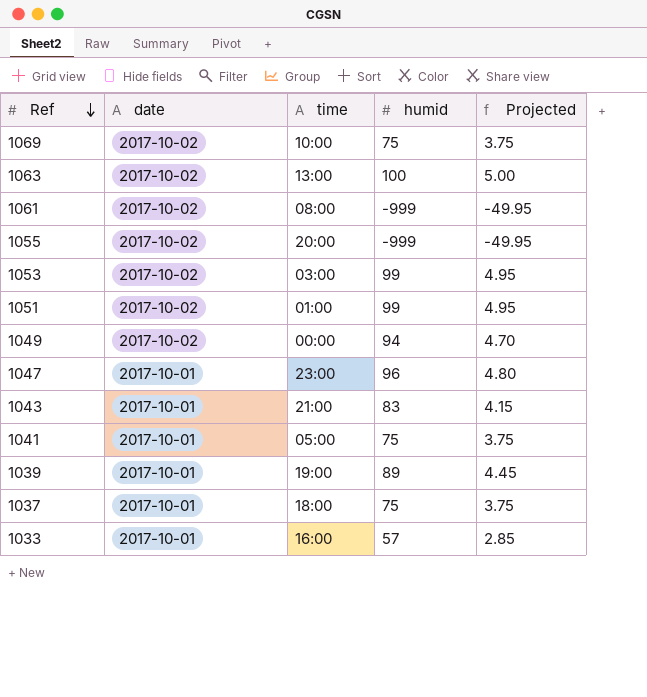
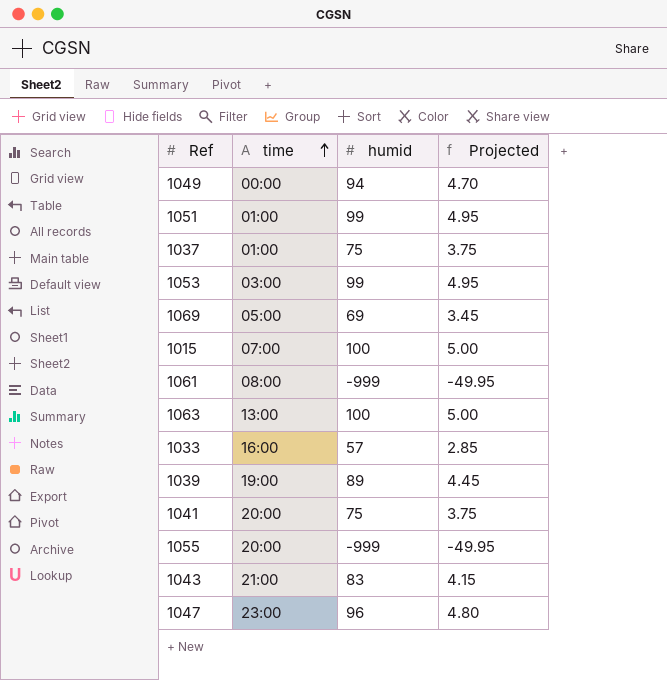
row order: Ref descending -> time ascending
column date | position: 2 -> none
1037 | time: 18:00 -> 01:00
1069 | time: 10:00 -> 05:00
1069 | humid: 75 -> 69
1069 | Projected: 3.75 -> 3.45
row 1015: none -> 07:00 | 100 | 5.00
1041 | time: 05:00 -> 20:00

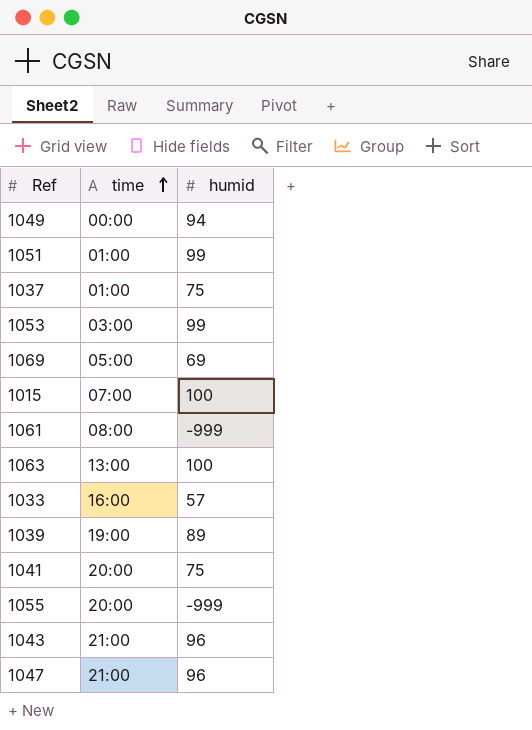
column Projected | formula: [humid] * 0.05 -> none
1043 | humid: 83 -> 96
1047 | time: 23:00 -> 21:00

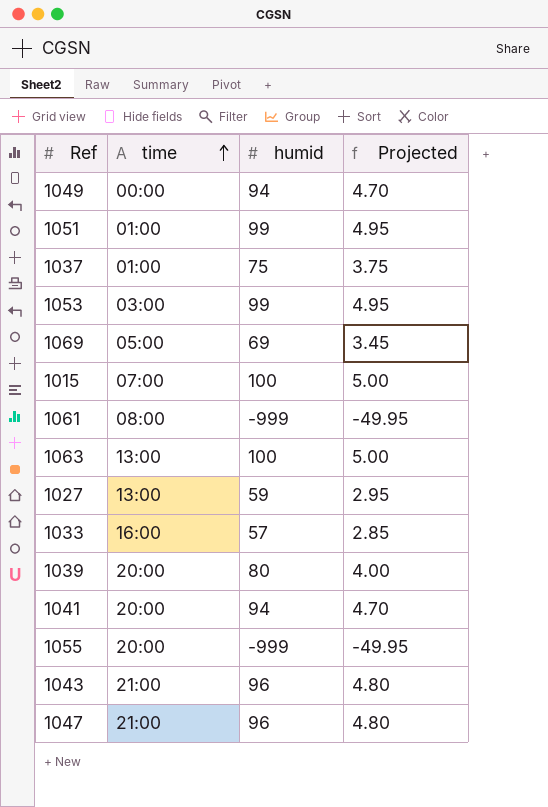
column Projected | formula: none -> [humid] * 0.05
row 1027: none -> 13:00 | 59 | 2.95
1039 | time: 19:00 -> 20:00
1039 | humid: 89 -> 80
1041 | humid: 75 -> 94

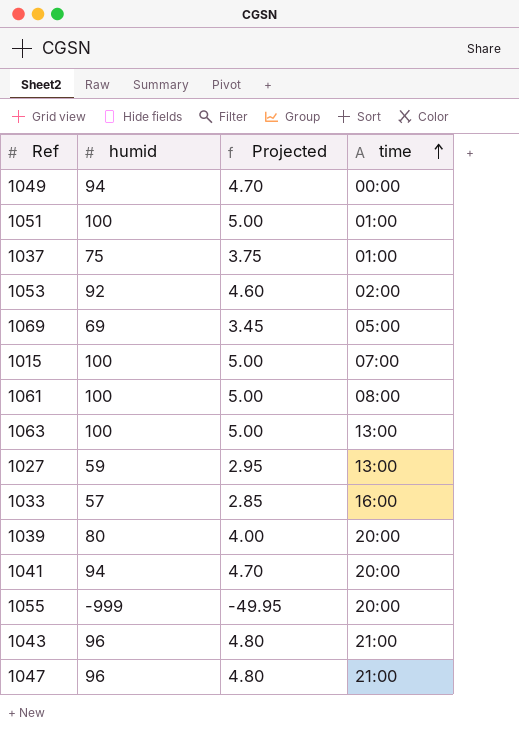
column time | position: 2 -> 4
1051 | humid: 99 -> 100
1051 | Projected: 4.95 -> 5.00
1053 | humid: 99 -> 92
1053 | Projected: 4.95 -> 4.60
1053 | time: 03:00 -> 02:00
1061 | humid: -999 -> 100
1061 | Projected: -49.95 -> 5.00

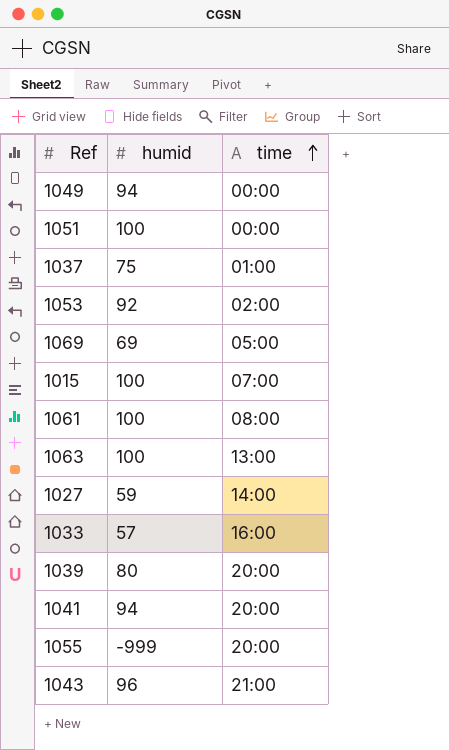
column Projected | formula: [humid] * 0.05 -> none
row 1047: 96 | 4.80 | 21:00 -> none
1051 | time: 01:00 -> 00:00
1027 | time: 13:00 -> 14:00

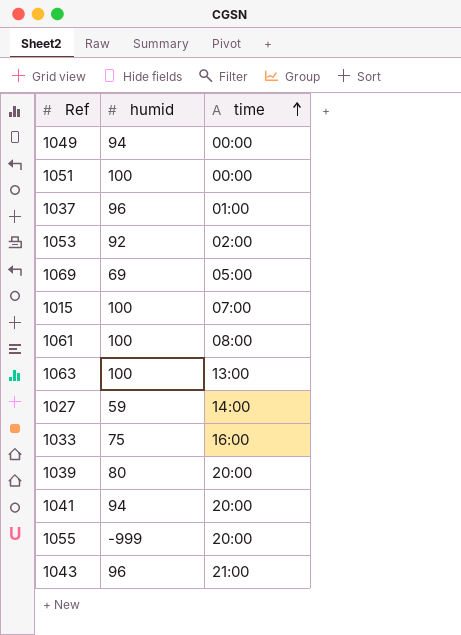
1037 | humid: 75 -> 96
1033 | humid: 57 -> 75

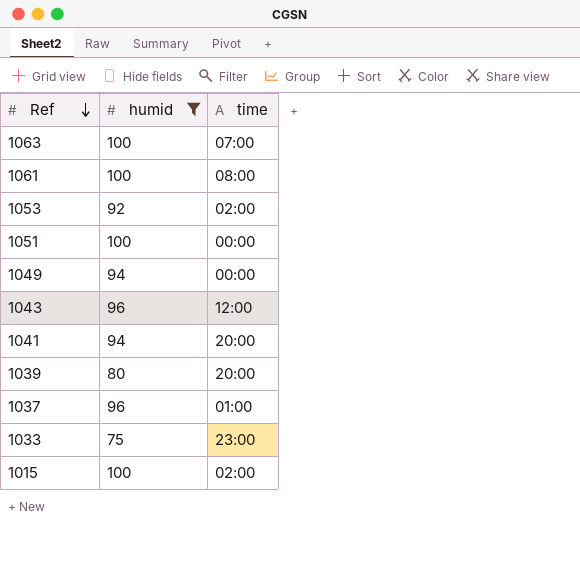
filter: none -> humid >= 75
row order: time ascending -> Ref descending
1063 | time: 13:00 -> 07:00
1043 | time: 21:00 -> 12:00
1033 | time: 16:00 -> 23:00
1015 | time: 07:00 -> 02:00

